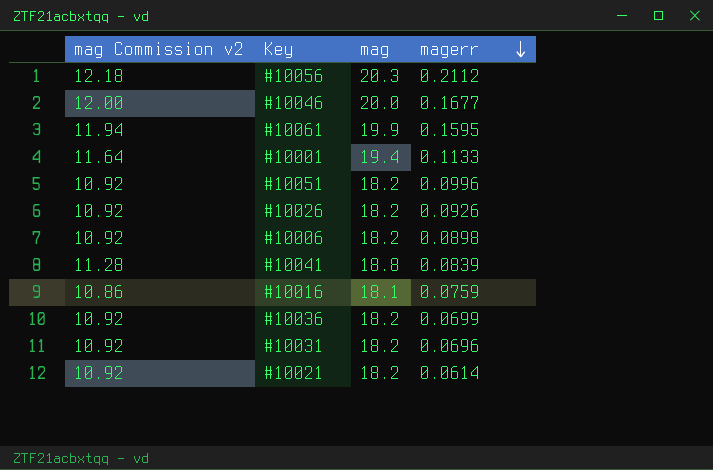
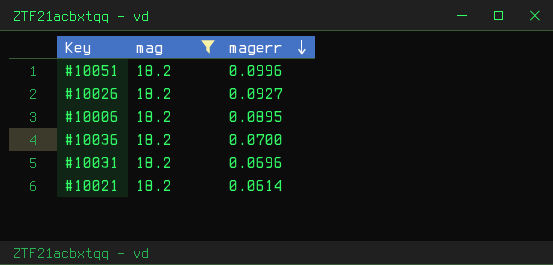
filter: none -> mag = 18.2
column mag Commission v2 | formula: [mag] * 0.6 -> none
#10026 | magerr: 0.0926 -> 0.0927
#10006 | magerr: 0.0898 -> 0.0895
#10036 | magerr: 0.0699 -> 0.0700

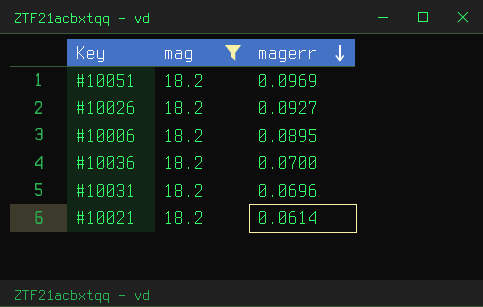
#10051 | magerr: 0.0996 -> 0.0969

